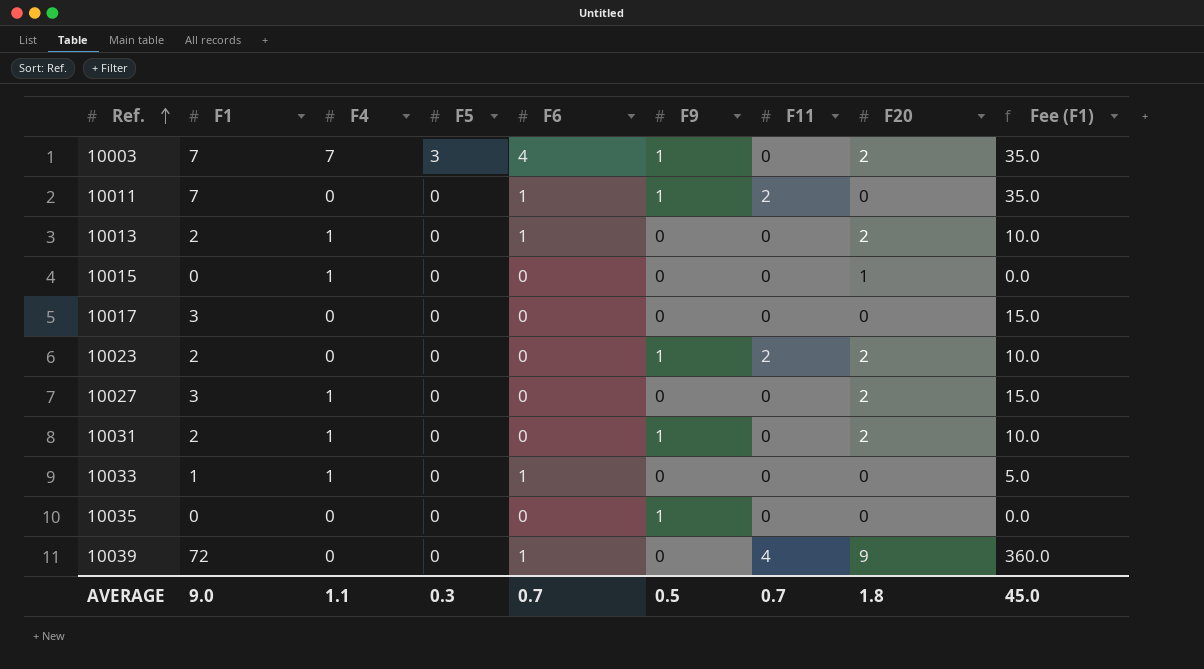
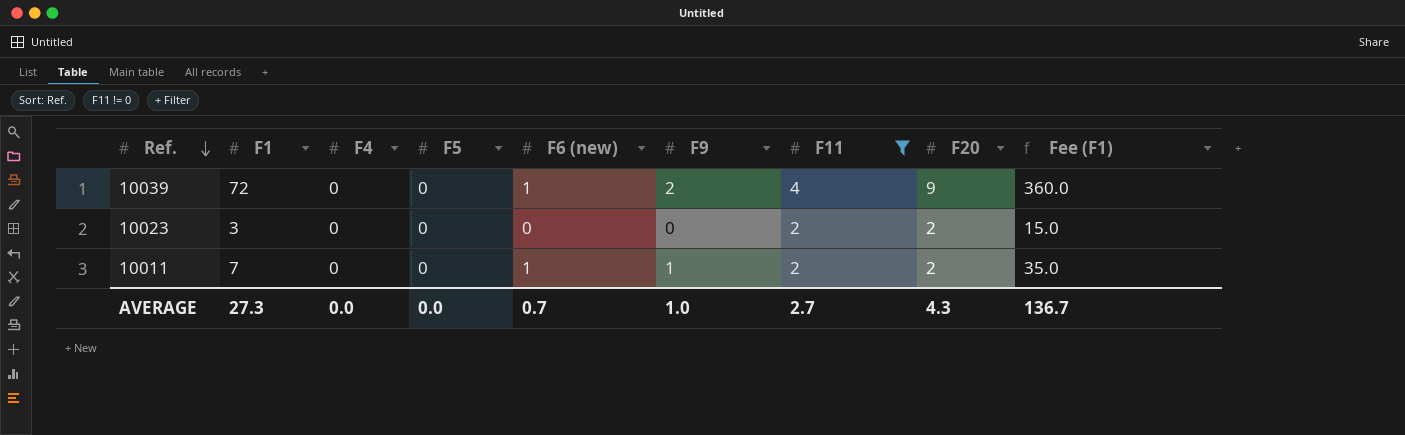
filter: none -> F11 != 0
row order: Ref. ascending -> Ref. descending
column name: F6 -> F6 (new)
10039 | F9: 0 -> 2
10023 | F1: 2 -> 3
10023 | F9: 1 -> 0
10023 | Fee (F1): 10.0 -> 15.0
10011 | F20: 0 -> 2
AVERAGE | F1: 9.0 -> 27.3
AVERAGE | F4: 1.1 -> 0.0
AVERAGE | F5: 0.3 -> 0.0
AVERAGE | F9: 0.5 -> 1.0
AVERAGE | F11: 0.7 -> 2.7
AVERAGE | F20: 1.8 -> 4.3
AVERAGE | Fee (F1): 45.0 -> 136.7

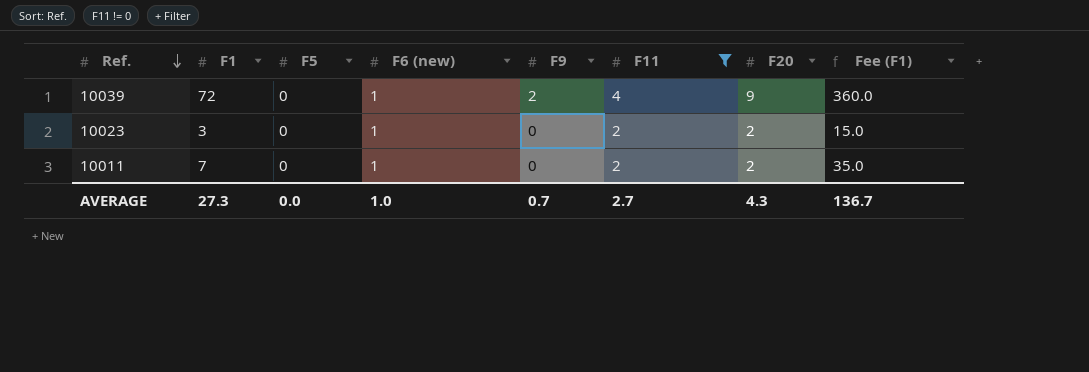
column F4 | position: 3 -> none
10023 | F6 (new): 0 -> 1
10011 | F9: 1 -> 0
AVERAGE | F6 (new): 0.7 -> 1.0
AVERAGE | F9: 1.0 -> 0.7

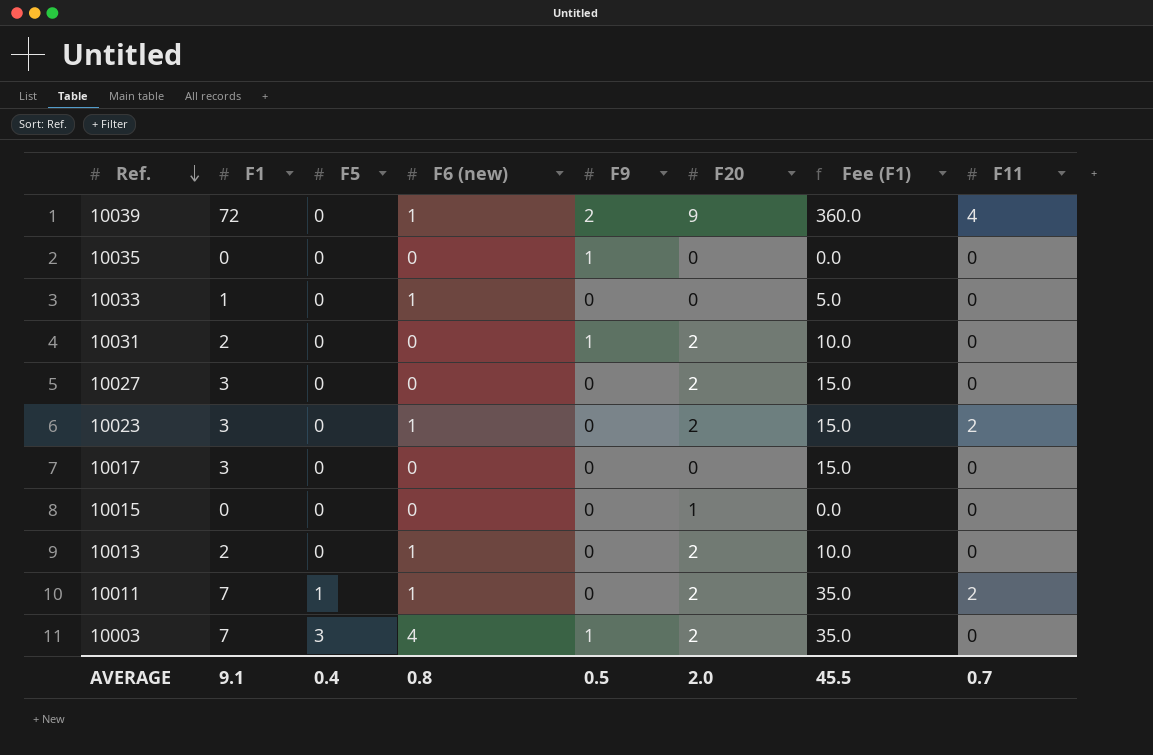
filter: F11 != 0 -> none
column F11 | position: 6 -> 8
10011 | F5: 0 -> 1
AVERAGE | F1: 27.3 -> 9.1
AVERAGE | F5: 0.0 -> 0.4
AVERAGE | F6 (new): 1.0 -> 0.8
AVERAGE | F9: 0.7 -> 0.5
AVERAGE | F20: 4.3 -> 2.0
AVERAGE | Fee (F1): 136.7 -> 45.5
AVERAGE | F11: 2.7 -> 0.7

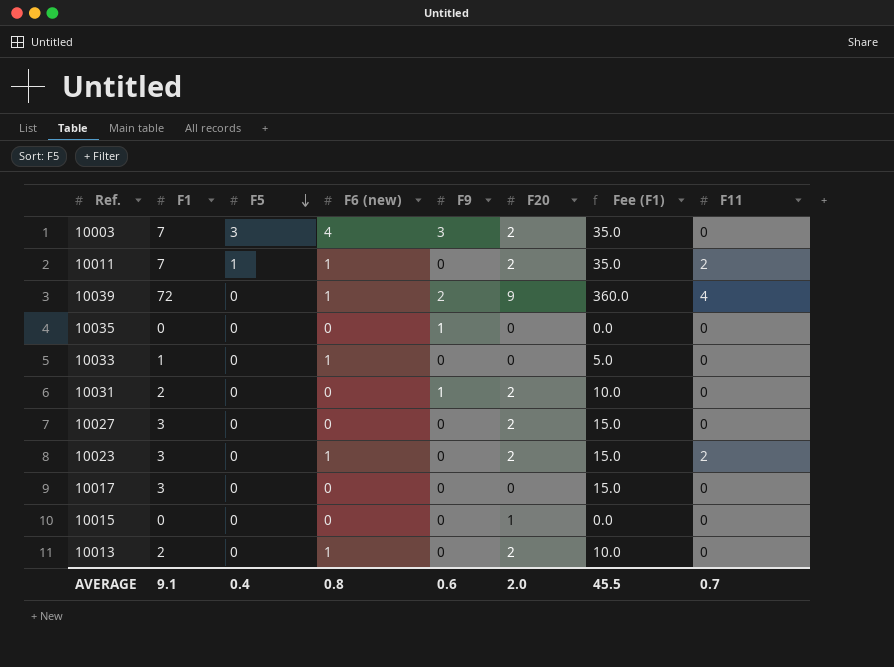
row order: Ref. descending -> F5 descending
10003 | F9: 1 -> 3
AVERAGE | F9: 0.5 -> 0.6

